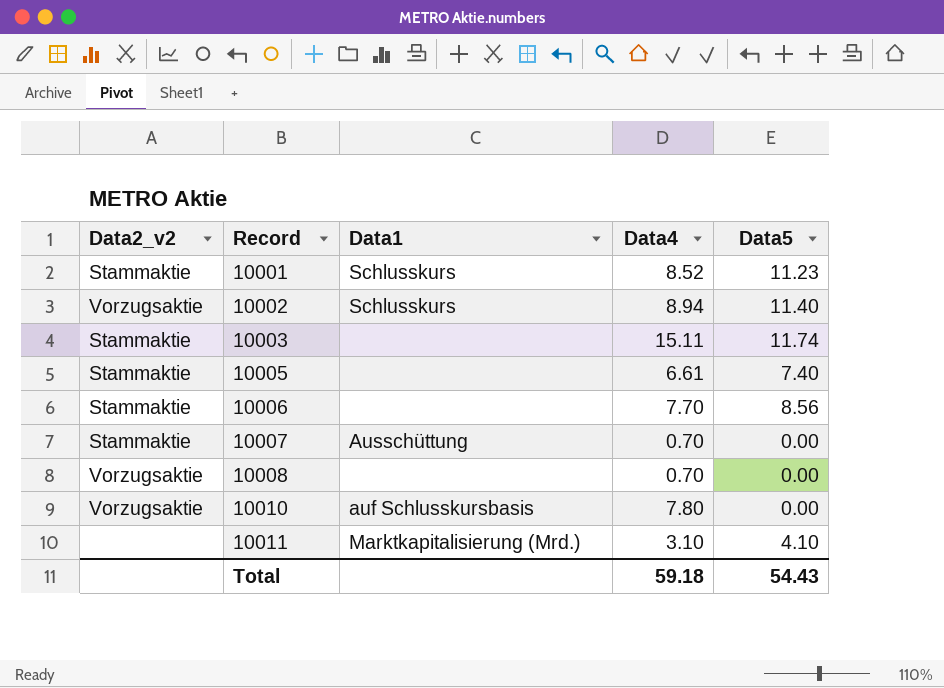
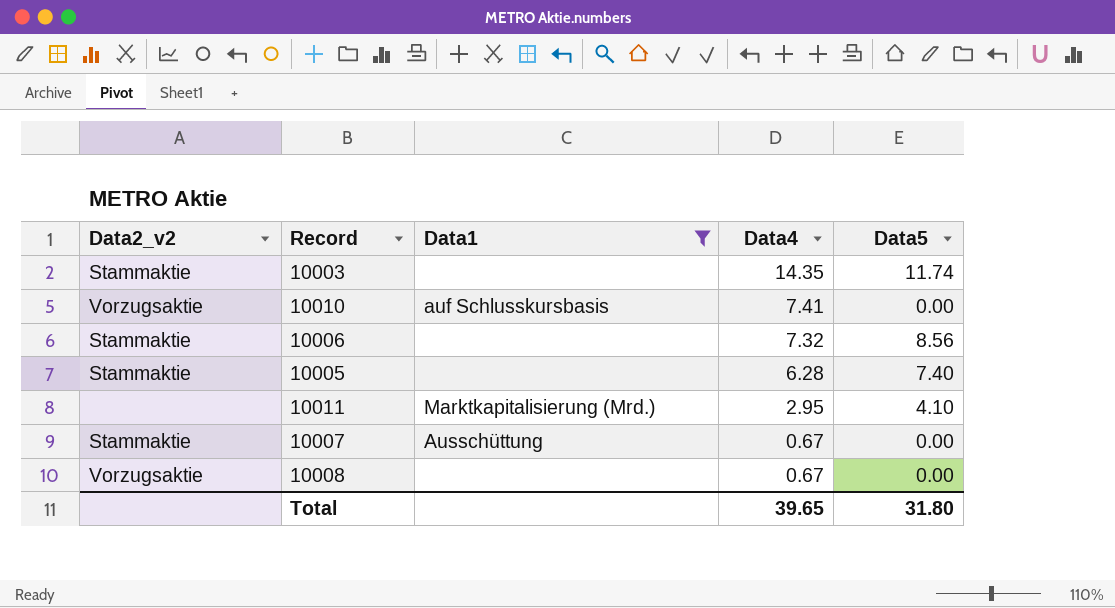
filter: none -> Data1 != Schlusskurs
row order: Record ascending -> Data4 descending
10003 | Data4: 15.11 -> 14.35
10010 | Data4: 7.80 -> 7.41
10006 | Data4: 7.70 -> 7.32
10005 | Data4: 6.61 -> 6.28
10011 | Data4: 3.10 -> 2.95
10007 | Data4: 0.70 -> 0.67
10008 | Data4: 0.70 -> 0.67
Total | Data4: 59.18 -> 39.65
Total | Data5: 54.43 -> 31.80

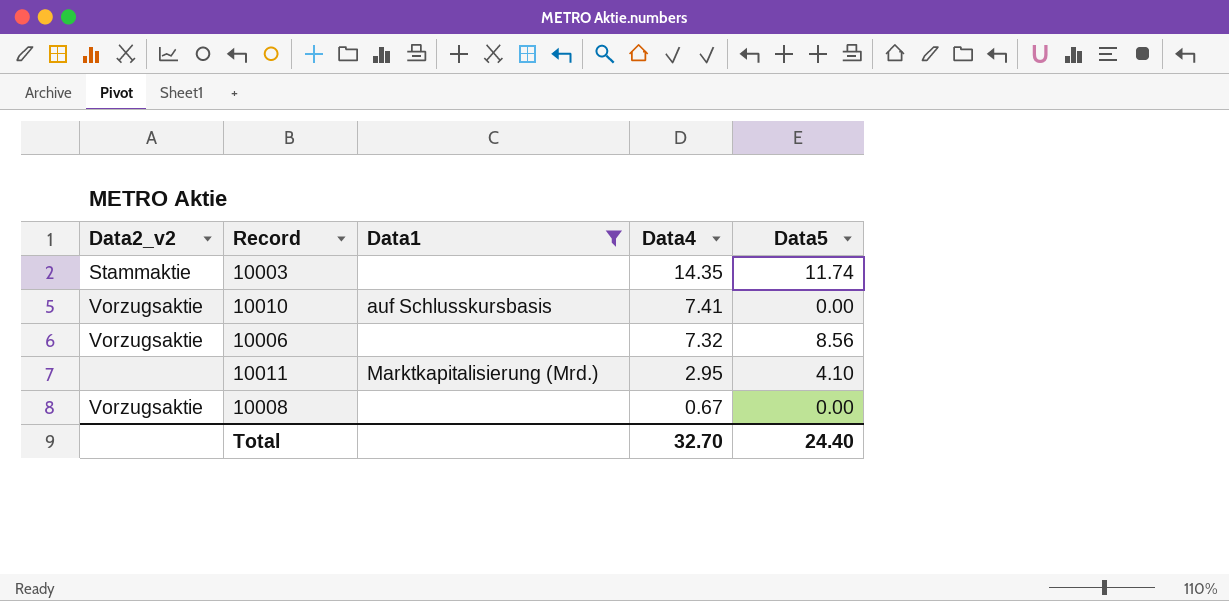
row 10005: Stammaktie | none | 6.28 | 7.40 -> none
row 10007: Stammaktie | Ausschüttung | 0.67 | 0.00 -> none
10006 | Data2_v2: Stammaktie -> Vorzugsaktie
Total | Data4: 39.65 -> 32.70
Total | Data5: 31.80 -> 24.40

